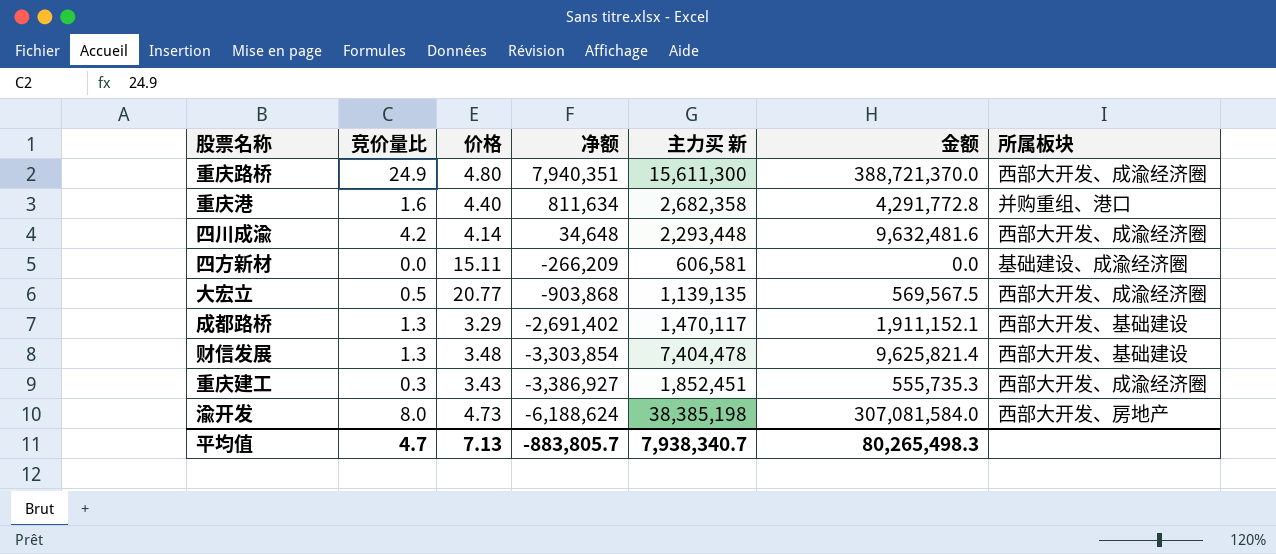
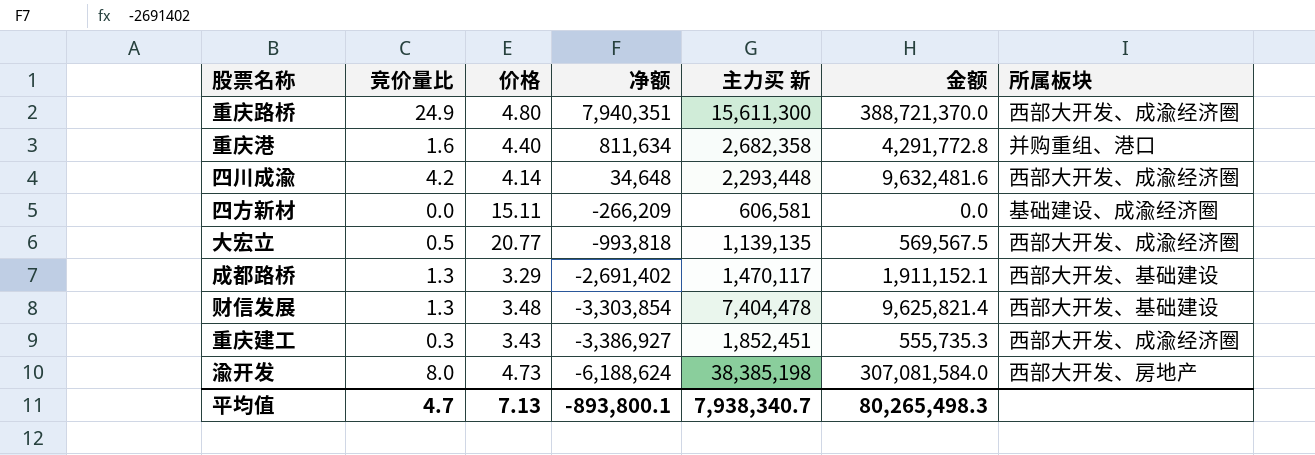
大宏立 | 净额: -903,868 -> -993,818
平均值 | 净额: -883,805.7 -> -893,800.1

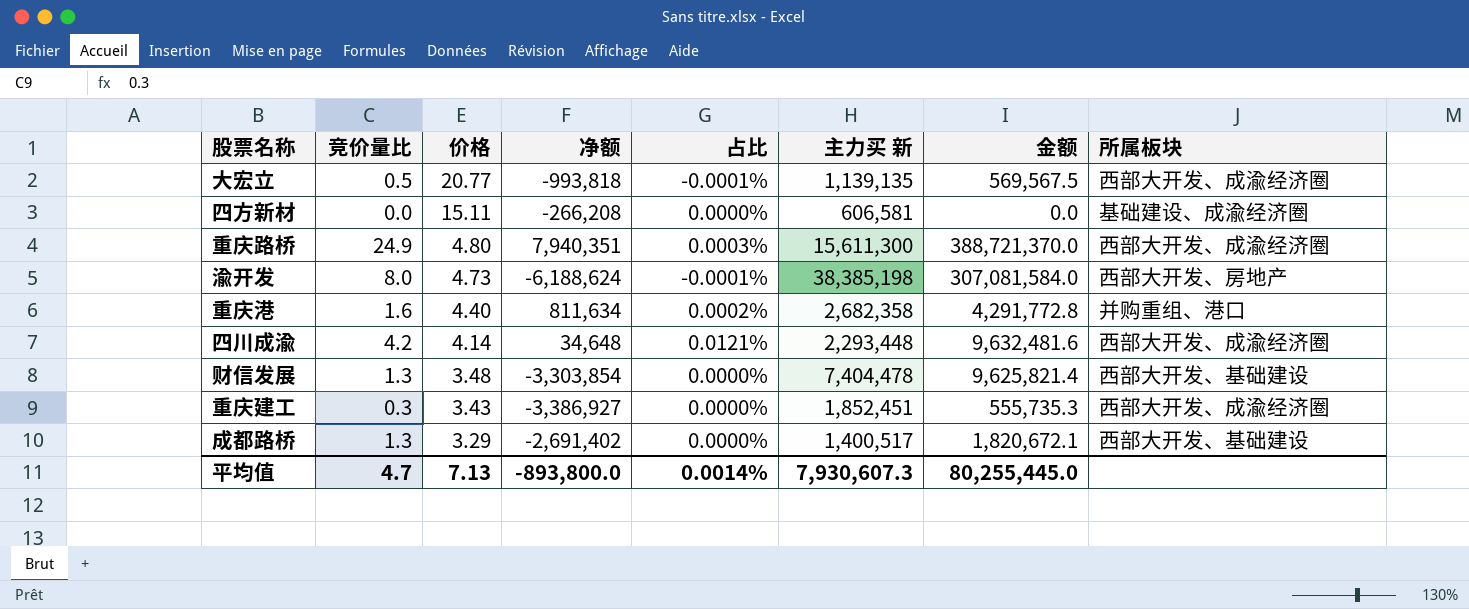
row order: 净额 descending -> 价格 descending
column 占比 | formula: none -> [竞价量比] / [净额]
四方新材 | 净额: -266,209 -> -266,208
成都路桥 | 主力买 新: 1,470,117 -> 1,400,517
成都路桥 | 金额: 1,911,152.1 -> 1,820,672.1
平均值 | 净额: -893,800.1 -> -893,800.0
平均值 | 主力买 新: 7,938,340.7 -> 7,930,607.3
平均值 | 金额: 80,265,498.3 -> 80,255,445.0

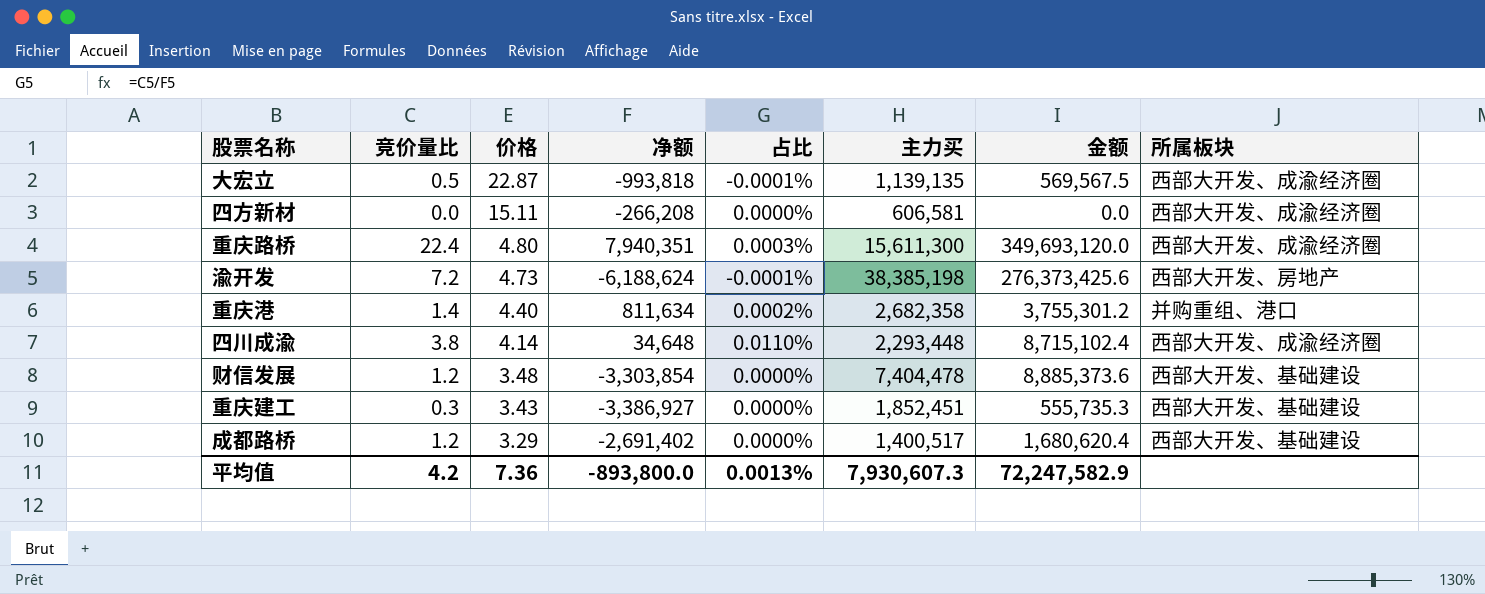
column name: 主力买 新 -> 主力买
大宏立 | 价格: 20.77 -> 22.87
四方新材 | 所属板块: 基础建设、成渝经济圈 -> 西部大开发、成渝经济圈
重庆路桥 | 竞价量比: 24.9 -> 22.4
重庆路桥 | 金额: 388,721,370.0 -> 349,693,120.0
渝开发 | 竞价量比: 8.0 -> 7.2
渝开发 | 金额: 307,081,584.0 -> 276,373,425.6
重庆港 | 竞价量比: 1.6 -> 1.4
重庆港 | 金额: 4,291,772.8 -> 3,755,301.2
四川成渝 | 竞价量比: 4.2 -> 3.8
四川成渝 | 占比: 0.0121% -> 0.0110%
四川成渝 | 金额: 9,632,481.6 -> 8,715,102.4
财信发展 | 竞价量比: 1.3 -> 1.2
财信发展 | 金额: 9,625,821.4 -> 8,885,373.6
重庆建工 | 所属板块: 西部大开发、成渝经济圈 -> 西部大开发、基础建设
成都路桥 | 竞价量比: 1.3 -> 1.2
成都路桥 | 金额: 1,820,672.1 -> 1,680,620.4
平均值 | 竞价量比: 4.7 -> 4.2
平均值 | 价格: 7.13 -> 7.36
平均值 | 占比: 0.0014% -> 0.0013%
平均值 | 金额: 80,255,445.0 -> 72,247,582.9

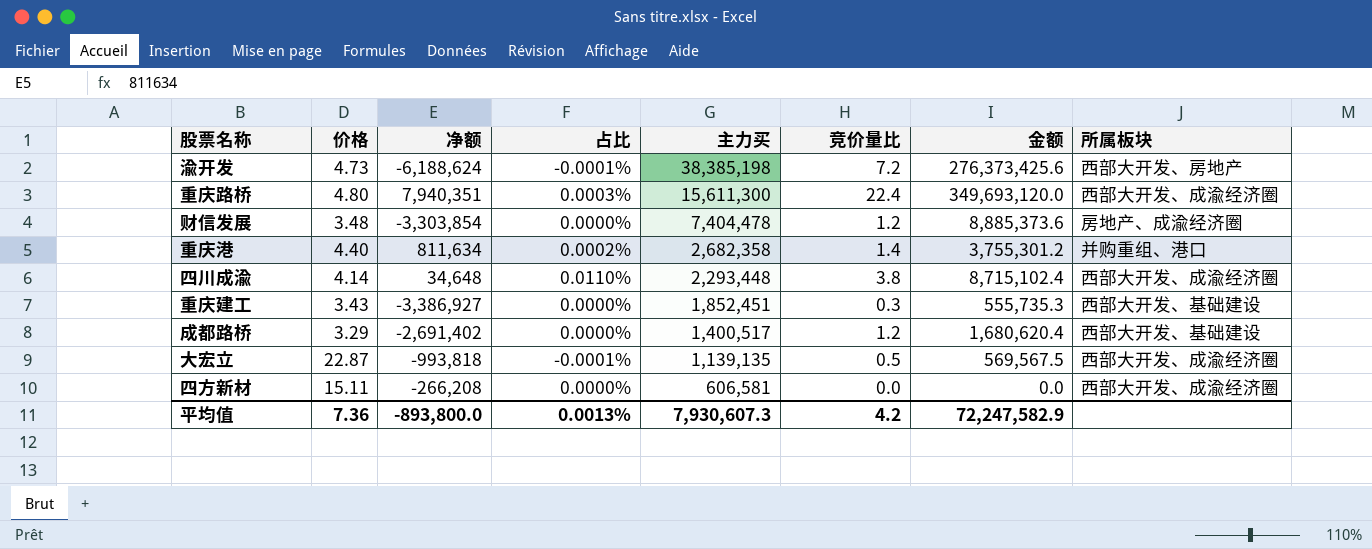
row order: 价格 descending -> 主力买 descending
column 竞价量比 | position: 2 -> 6
财信发展 | 所属板块: 西部大开发、基础建设 -> 房地产、成渝经济圈

